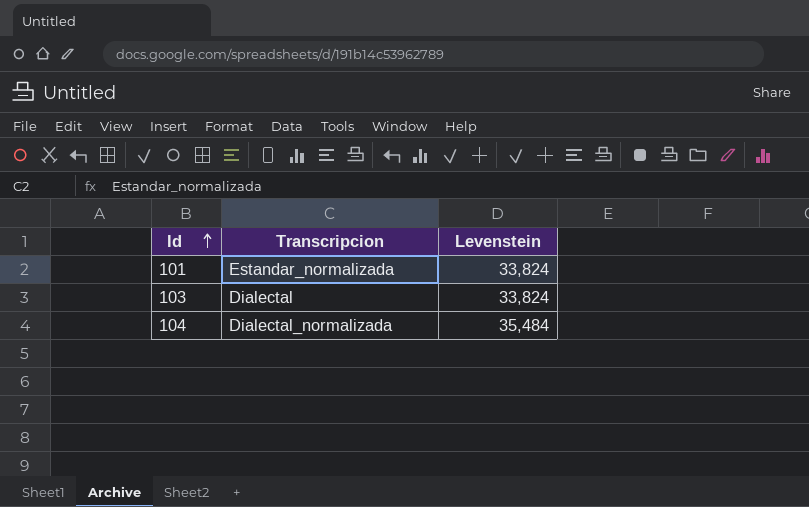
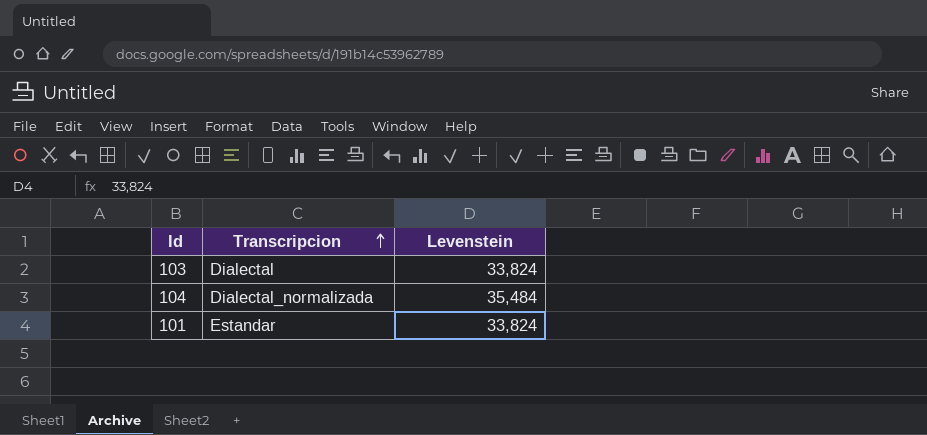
row order: Id ascending -> Transcripcion ascending
101 | Transcripcion: Estandar_normalizada -> Estandar

